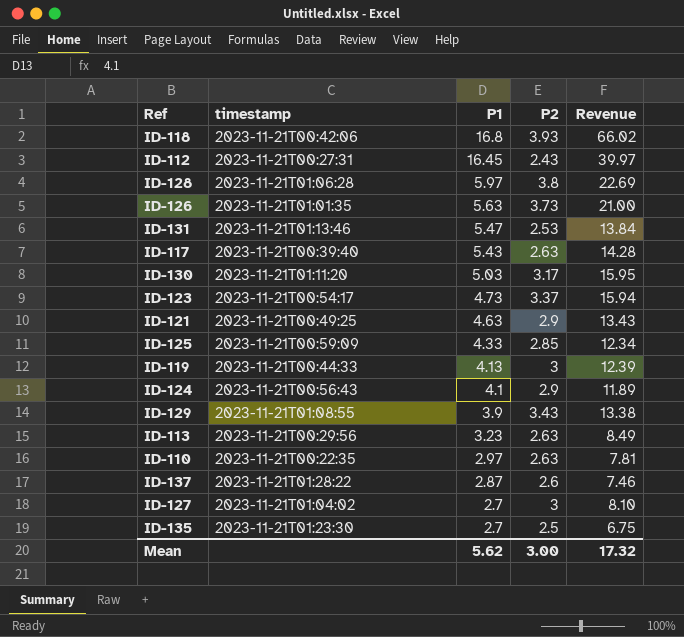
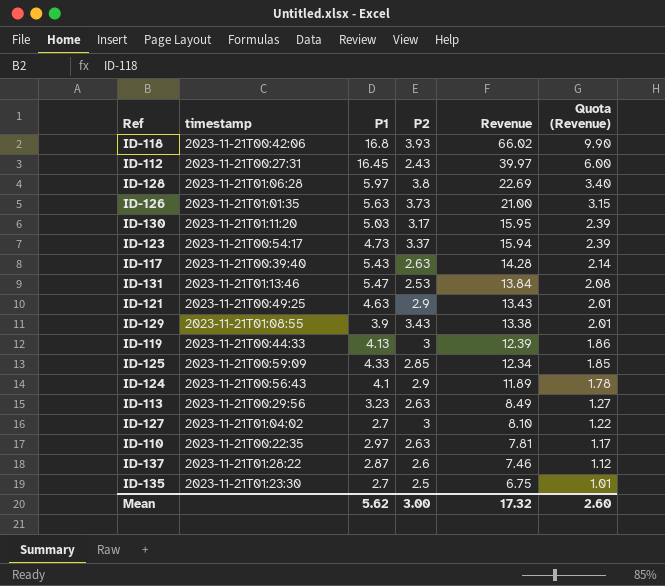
row order: P1 descending -> Revenue descending
column Quota (Revenue) | formula: none -> [Revenue] * 0.15

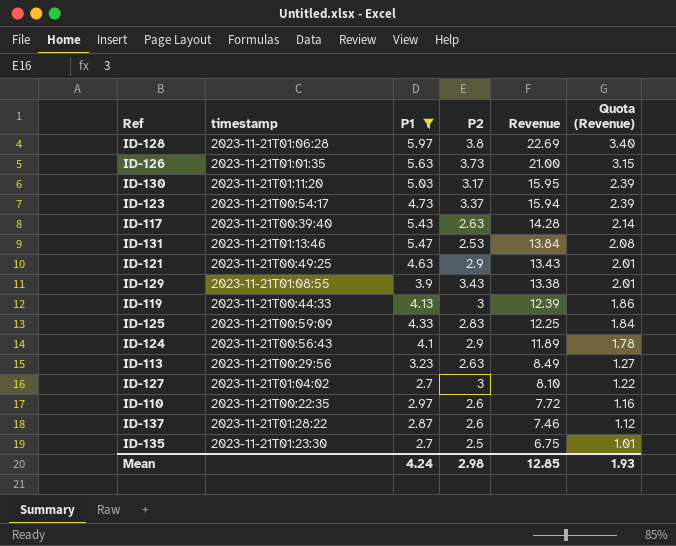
filter: none -> P1 <= 5.97
ID-125 | P2: 2.85 -> 2.83
ID-125 | Revenue: 12.34 -> 12.25
ID-125 | Quota (Revenue): 1.85 -> 1.84
ID-110 | P2: 2.63 -> 2.6
ID-110 | Revenue: 7.81 -> 7.72
ID-110 | Quota (Revenue): 1.17 -> 1.16
Mean | P1: 5.62 -> 4.24
Mean | P2: 3.00 -> 2.98
Mean | Revenue: 17.32 -> 12.85
Mean | Quota (Revenue): 2.60 -> 1.93

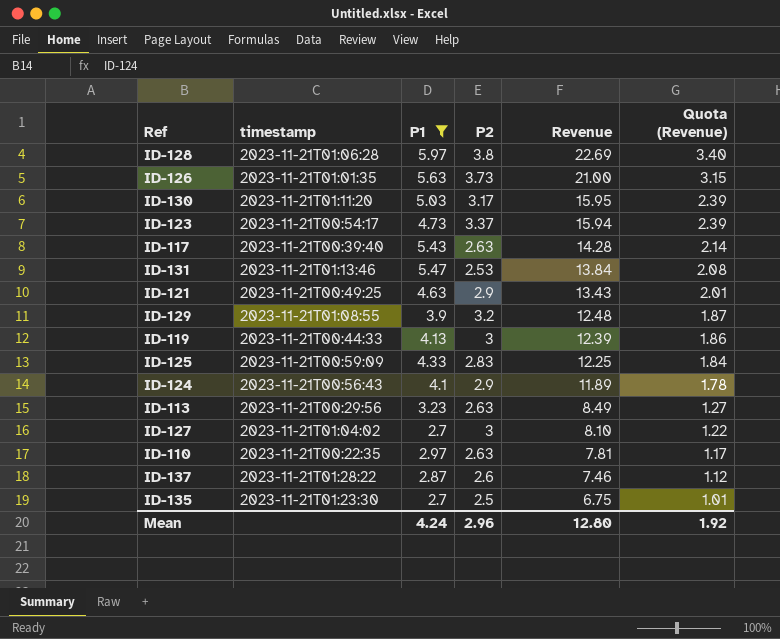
ID-129 | P2: 3.43 -> 3.2
ID-129 | Revenue: 13.38 -> 12.48
ID-129 | Quota (Revenue): 2.01 -> 1.87
ID-110 | P2: 2.6 -> 2.63
ID-110 | Revenue: 7.72 -> 7.81
ID-110 | Quota (Revenue): 1.16 -> 1.17
Mean | P2: 2.98 -> 2.96
Mean | Revenue: 12.85 -> 12.80
Mean | Quota (Revenue): 1.93 -> 1.92

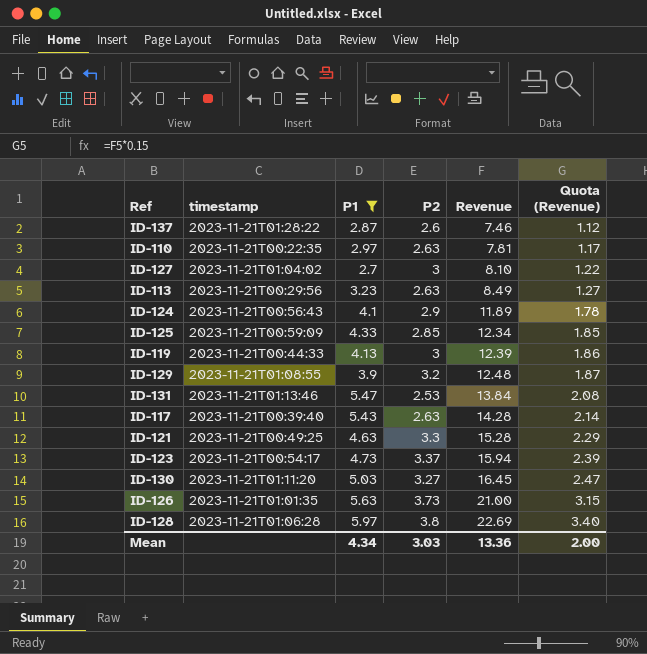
row order: Revenue descending -> Revenue ascending
row ID-135: 2023-11-21T01:23:30 | 2.7 | 2.5 | 6.75 | 1.01 -> none
ID-125 | P2: 2.83 -> 2.85
ID-125 | Revenue: 12.25 -> 12.34
ID-125 | Quota (Revenue): 1.84 -> 1.85
ID-121 | P2: 2.9 -> 3.3
ID-121 | Revenue: 13.43 -> 15.28
ID-121 | Quota (Revenue): 2.01 -> 2.29
ID-130 | P2: 3.17 -> 3.27
ID-130 | Revenue: 15.95 -> 16.45
ID-130 | Quota (Revenue): 2.39 -> 2.47
Mean | P1: 4.24 -> 4.34
Mean | P2: 2.96 -> 3.03
Mean | Revenue: 12.80 -> 13.36
Mean | Quota (Revenue): 1.92 -> 2.00

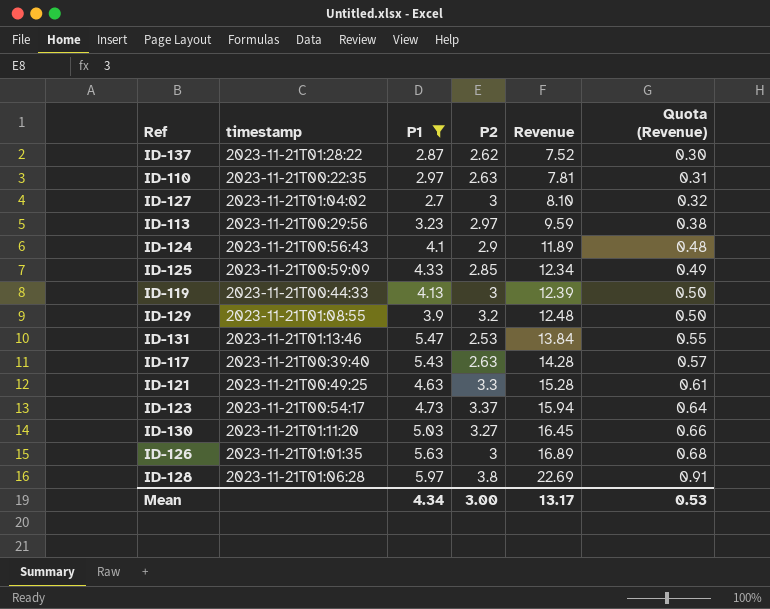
column Quota (Revenue) | formula: [Revenue] * 0.15 -> [Revenue] * 0.04
ID-137 | P2: 2.6 -> 2.62
ID-137 | Revenue: 7.46 -> 7.52
ID-113 | P2: 2.63 -> 2.97
ID-113 | Revenue: 8.49 -> 9.59
ID-126 | P2: 3.73 -> 3
ID-126 | Revenue: 21.00 -> 16.89
Mean | P2: 3.03 -> 3.00
Mean | Revenue: 13.36 -> 13.17
Mean | Quota (Revenue): 2.00 -> 0.53

